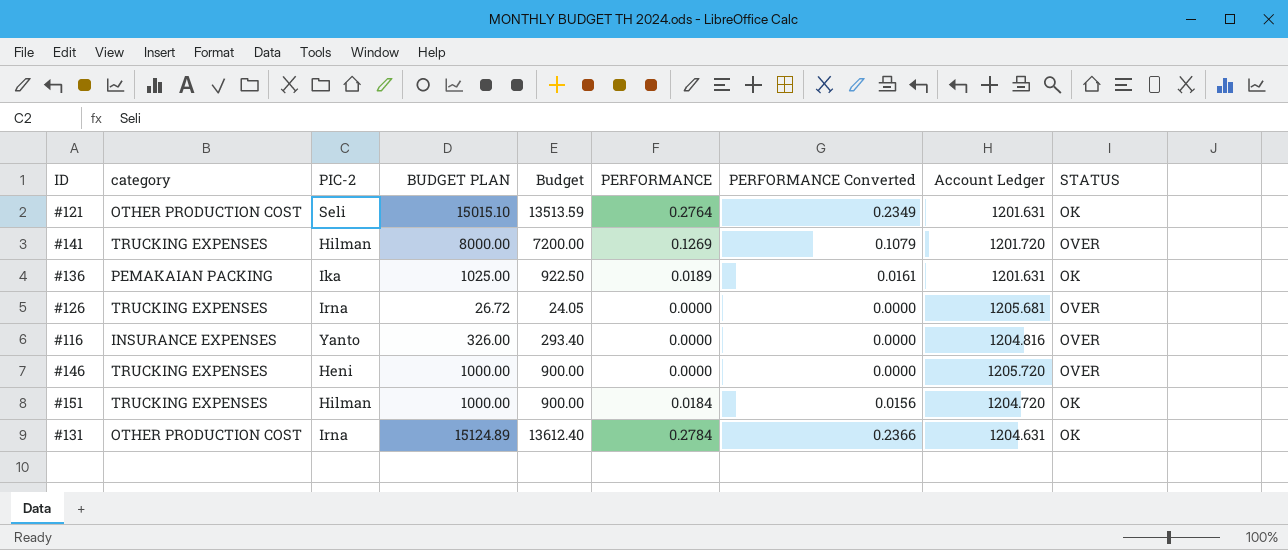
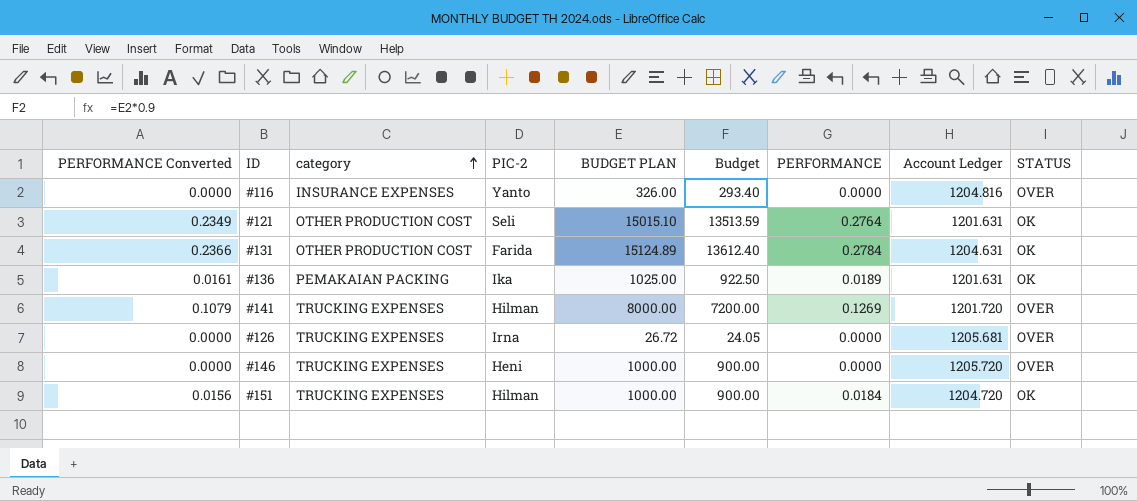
row order: none -> category ascending
column PERFORMANCE Converted | position: 7 -> 1
#131 | PIC-2: Irna -> Farida

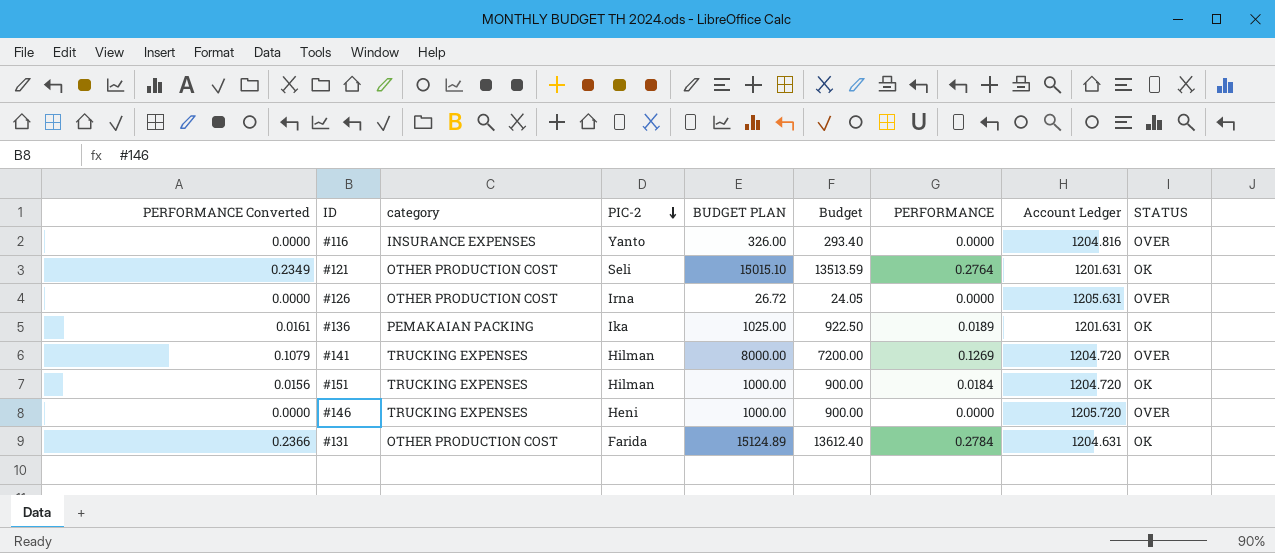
row order: category ascending -> PIC-2 descending
#126 | category: TRUCKING EXPENSES -> OTHER PRODUCTION COST
#126 | Account Ledger: 1205.681 -> 1205.631
#141 | Account Ledger: 1201.720 -> 1204.720

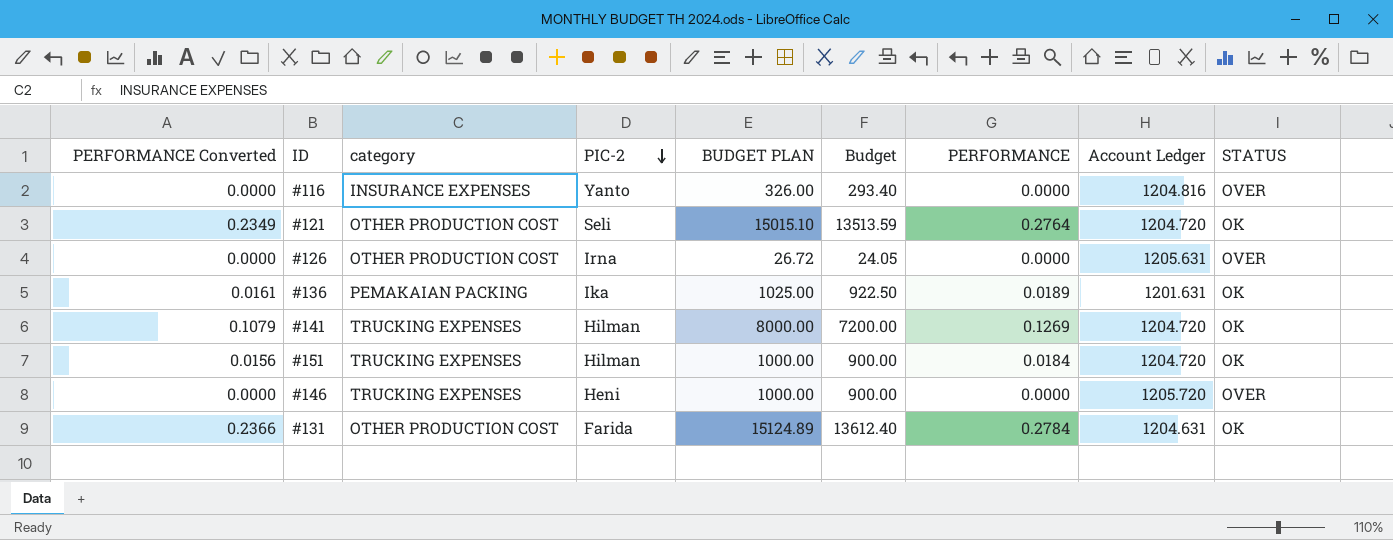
#121 | Account Ledger: 1201.631 -> 1204.720
#141 | STATUS: OVER -> OK

